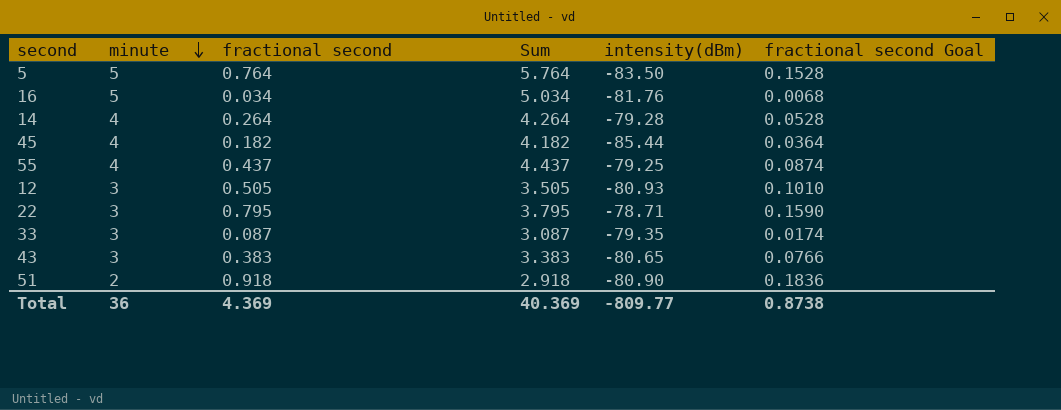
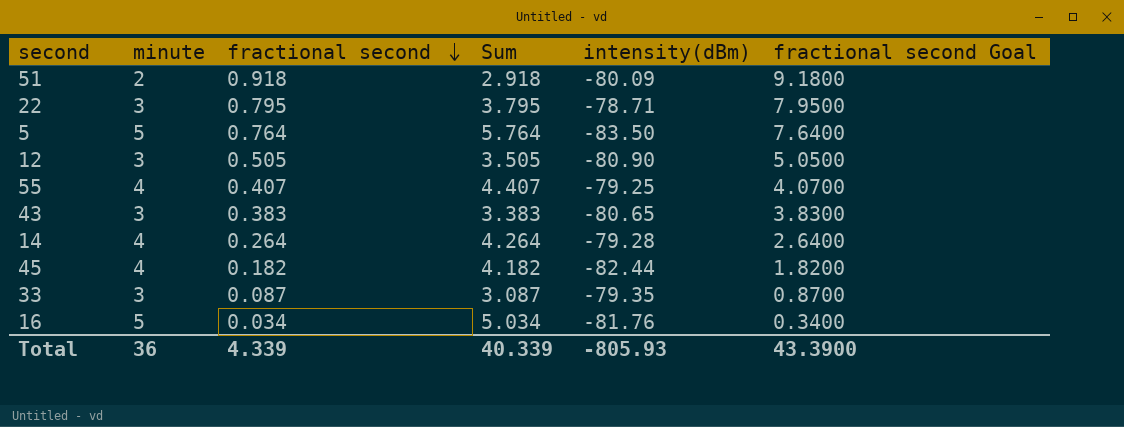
row order: minute descending -> fractional second descending
column fractional second Goal | formula: [fractional second] * 0.2 -> [fractional second] * 10
51 | intensity(dBm): -80.90 -> -80.09
12 | intensity(dBm): -80.93 -> -80.90
55 | fractional second: 0.437 -> 0.407
55 | Sum: 4.437 -> 4.407
45 | intensity(dBm): -85.44 -> -82.44
Total | fractional second: 4.369 -> 4.339
Total | Sum: 40.369 -> 40.339
Total | intensity(dBm): -809.77 -> -805.93
Total | fractional second Goal: 0.8738 -> 43.3900

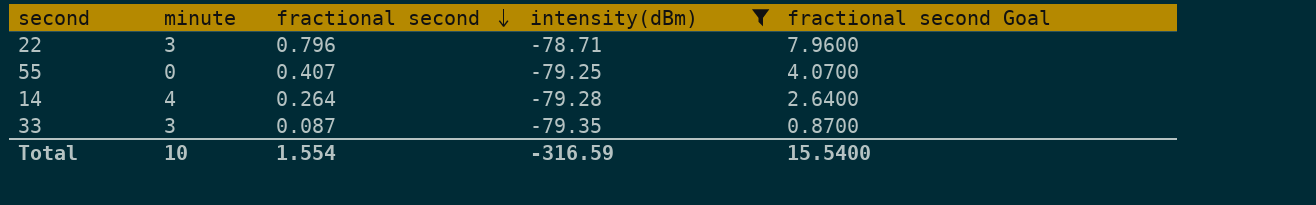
filter: none -> intensity(dBm) >= -79.35
column Sum | formula: [minute] + [fractional second] -> none
22 | fractional second: 0.795 -> 0.796
22 | fractional second Goal: 7.9500 -> 7.9600
55 | minute: 4 -> 0
Total | minute: 36 -> 10
Total | fractional second: 4.339 -> 1.554
Total | intensity(dBm): -805.93 -> -316.59
Total | fractional second Goal: 43.3900 -> 15.5400

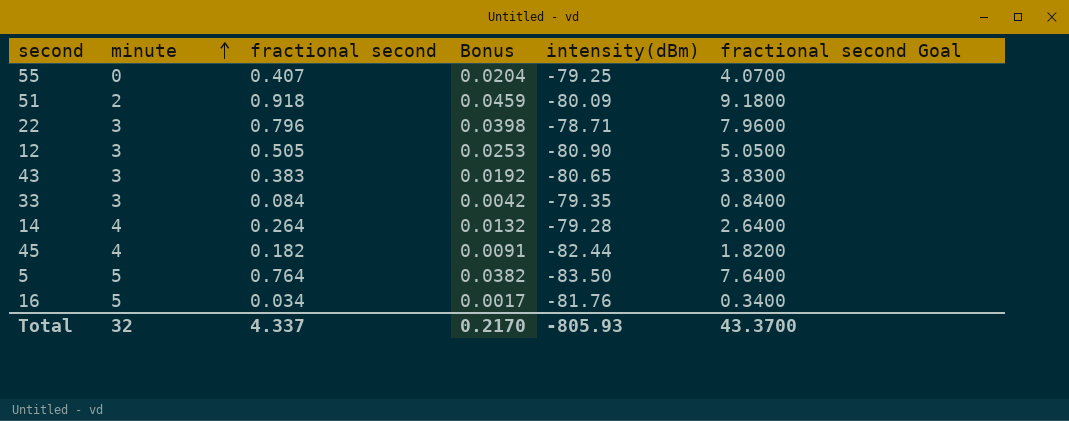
filter: intensity(dBm) >= -79.35 -> none
row order: fractional second descending -> minute ascending
column Bonus | formula: none -> [fractional second] * 0.05
33 | fractional second: 0.087 -> 0.084
33 | fractional second Goal: 0.8700 -> 0.8400
Total | minute: 10 -> 32
Total | fractional second: 1.554 -> 4.337
Total | intensity(dBm): -316.59 -> -805.93
Total | fractional second Goal: 15.5400 -> 43.3700

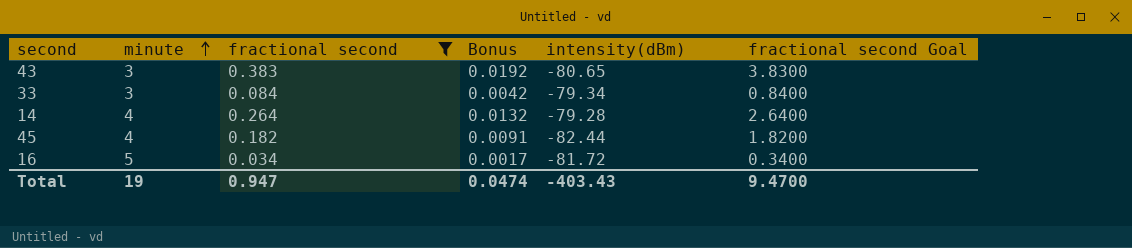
filter: none -> fractional second <= 0.383
33 | intensity(dBm): -79.35 -> -79.34
16 | intensity(dBm): -81.76 -> -81.72
Total | minute: 32 -> 19
Total | fractional second: 4.337 -> 0.947
Total | Bonus: 0.2170 -> 0.0474
Total | intensity(dBm): -805.93 -> -403.43
Total | fractional second Goal: 43.3700 -> 9.4700

